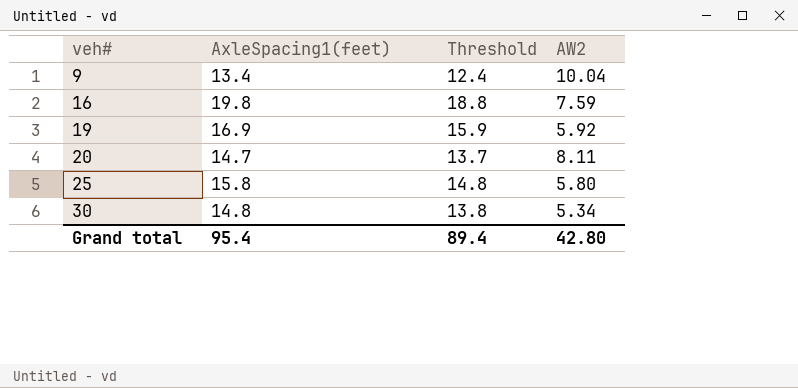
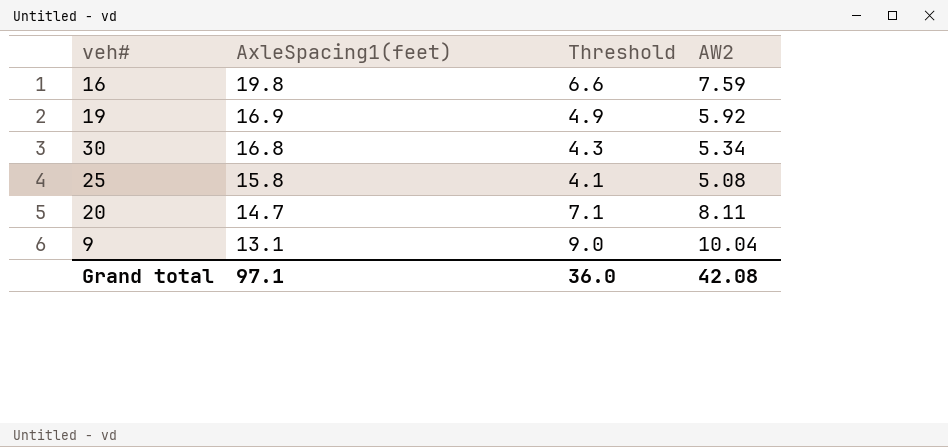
row order: veh# ascending -> AxleSpacing1(feet) descending
column Threshold | formula: [AxleSpacing1(feet)] - 1 -> [AW2] - 1
30 | AxleSpacing1(feet): 14.8 -> 16.8
25 | AW2: 5.80 -> 5.08
9 | AxleSpacing1(feet): 13.4 -> 13.1
Grand total | AxleSpacing1(feet): 95.4 -> 97.1
Grand total | Threshold: 89.4 -> 36.0
Grand total | AW2: 42.80 -> 42.08

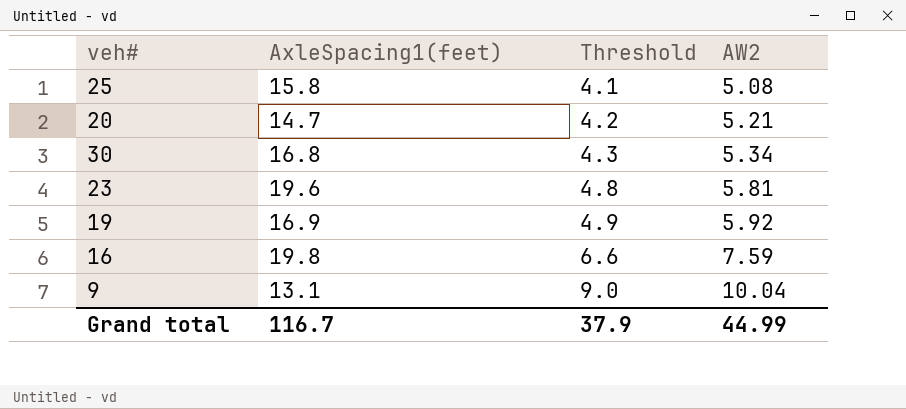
row order: AxleSpacing1(feet) descending -> Threshold ascending
20 | Threshold: 7.1 -> 4.2
20 | AW2: 8.11 -> 5.21
row 23: none -> 19.6 | 4.8 | 5.81
Grand total | AxleSpacing1(feet): 97.1 -> 116.7
Grand total | Threshold: 36.0 -> 37.9
Grand total | AW2: 42.08 -> 44.99

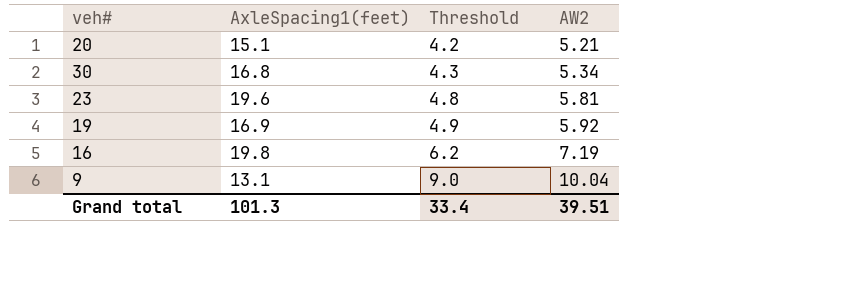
row 25: 15.8 | 4.1 | 5.08 -> none
20 | AxleSpacing1(feet): 14.7 -> 15.1
16 | Threshold: 6.6 -> 6.2
16 | AW2: 7.59 -> 7.19
Grand total | AxleSpacing1(feet): 116.7 -> 101.3
Grand total | Threshold: 37.9 -> 33.4
Grand total | AW2: 44.99 -> 39.51

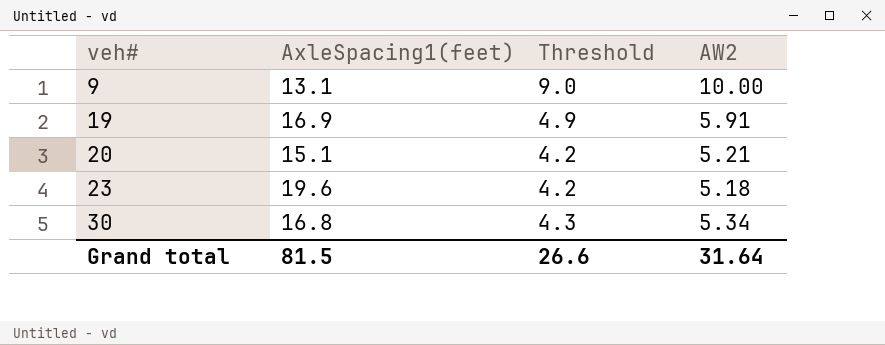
row order: Threshold ascending -> veh# ascending
row 16: 19.8 | 6.2 | 7.19 -> none
9 | AW2: 10.04 -> 10.00
19 | AW2: 5.92 -> 5.91
23 | Threshold: 4.8 -> 4.2
23 | AW2: 5.81 -> 5.18
Grand total | AxleSpacing1(feet): 101.3 -> 81.5
Grand total | Threshold: 33.4 -> 26.6
Grand total | AW2: 39.51 -> 31.64

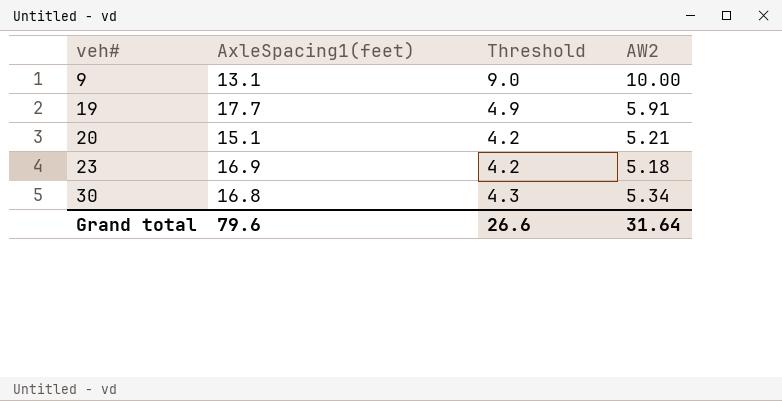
19 | AxleSpacing1(feet): 16.9 -> 17.7
23 | AxleSpacing1(feet): 19.6 -> 16.9
Grand total | AxleSpacing1(feet): 81.5 -> 79.6

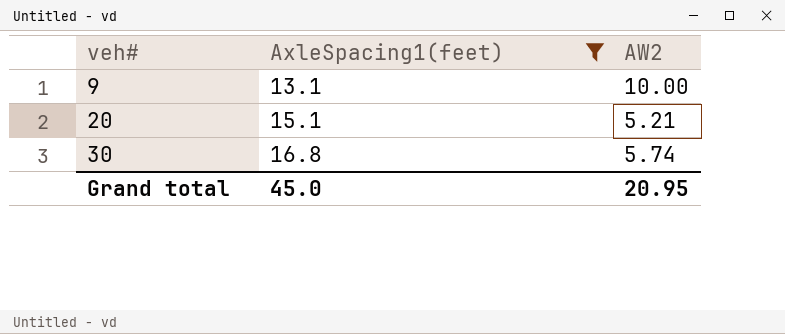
filter: none -> AxleSpacing1(feet) <= 16.8
column Threshold | formula: [AW2] - 1 -> none
30 | AW2: 5.34 -> 5.74
Grand total | AxleSpacing1(feet): 79.6 -> 45.0
Grand total | AW2: 31.64 -> 20.95

